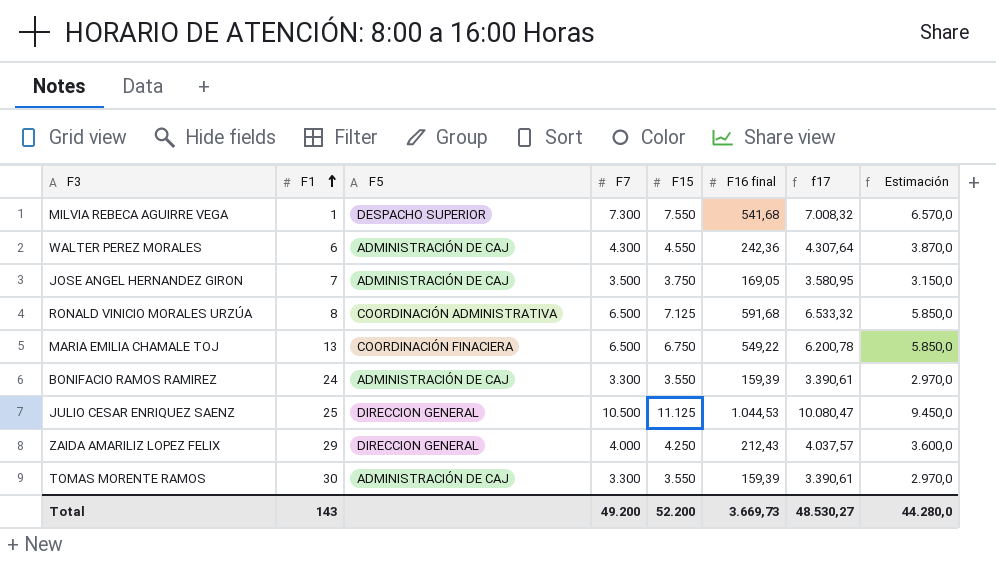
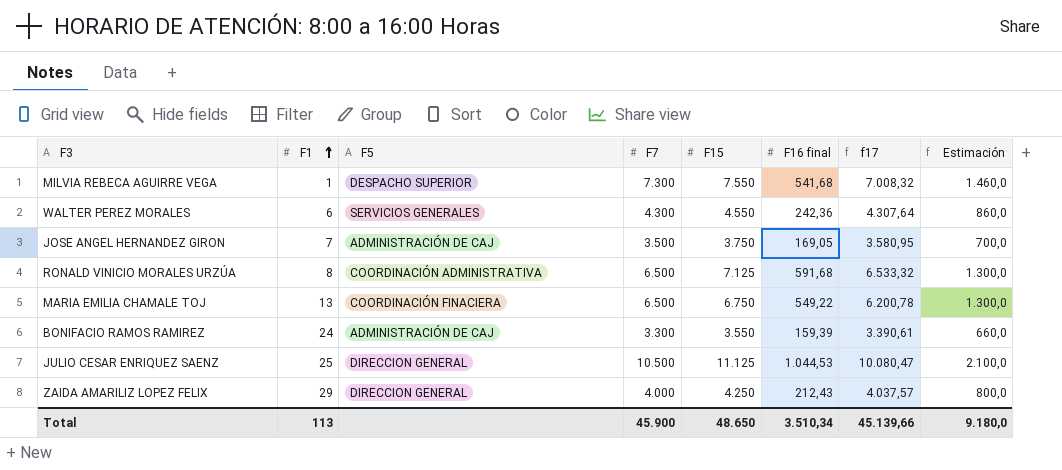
column Estimación | formula: [F7] * 0,9 -> [F7] * 0,2
row TOMAS MORENTE RAMOS: 30 | ADMINISTRACIÓN DE CAJ | 3.300 | 3.550 | 159,39 | 3.390,61 | 2.970,0 -> none
WALTER PEREZ MORALES | F5: ADMINISTRACIÓN DE CAJ -> SERVICIOS GENERALES
Total | F1: 143 -> 113
Total | F7: 49.200 -> 45.900
Total | F15: 52.200 -> 48.650
Total | F16 final: 3.669,73 -> 3.510,34
Total | f17: 48.530,27 -> 45.139,66
Total | Estimación: 44.280,0 -> 9.180,0

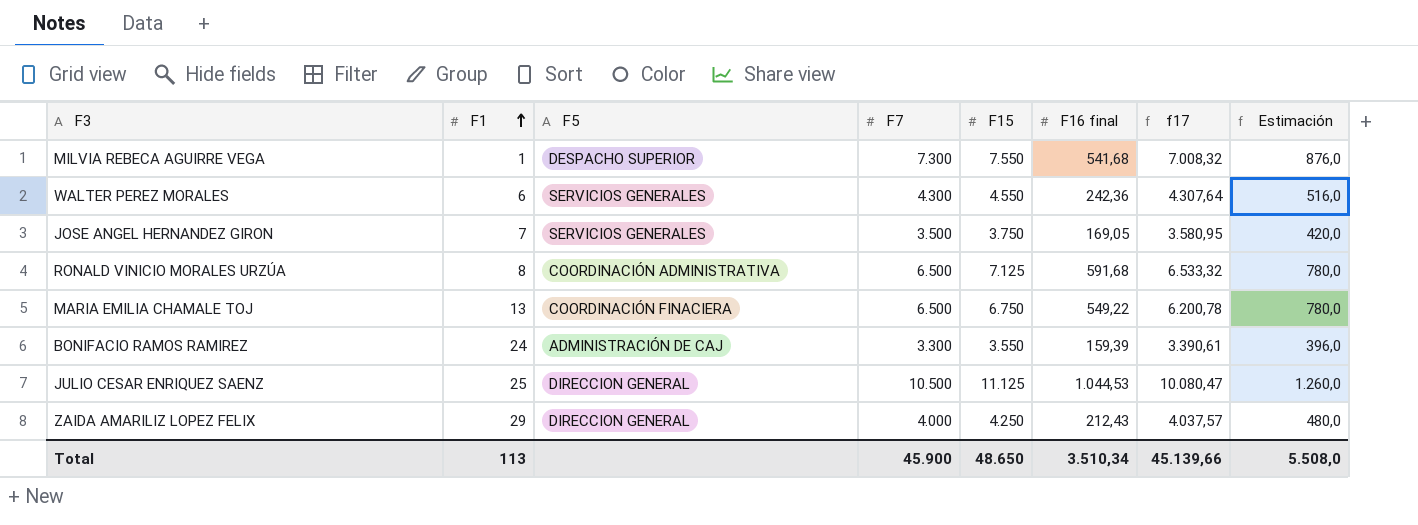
column Estimación | formula: [F7] * 0,2 -> [F7] * 0,12
JOSE ANGEL HERNANDEZ GIRON | F5: ADMINISTRACIÓN DE CAJ -> SERVICIOS GENERALES
Total | Estimación: 9.180,0 -> 5.508,0

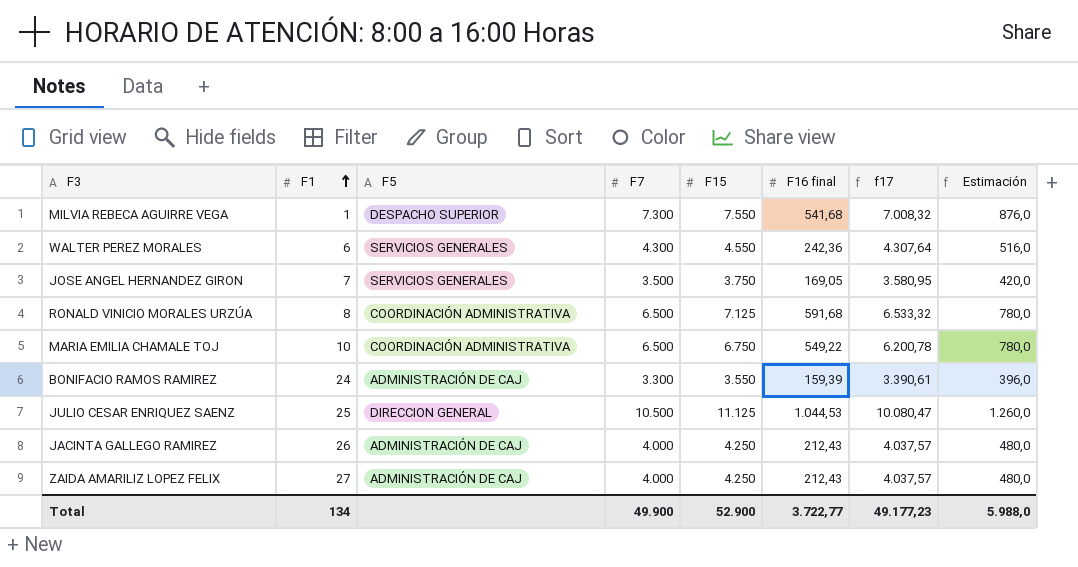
MARIA EMILIA CHAMALE TOJ | F1: 13 -> 10
MARIA EMILIA CHAMALE TOJ | F5: COORDINACIÓN FINACIERA -> COORDINACIÓN ADMINISTRATIVA
row JACINTA GALLEGO RAMIREZ: none -> 26 | ADMINISTRACIÓN DE CAJ | 4.000 | 4.250 | 212,43 | 4.037,57 | 480,0
ZAIDA AMARILIZ LOPEZ FELIX | F1: 29 -> 27
ZAIDA AMARILIZ LOPEZ FELIX | F5: DIRECCION GENERAL -> ADMINISTRACIÓN DE CAJ
Total | F1: 113 -> 134
Total | F7: 45.900 -> 49.900
Total | F15: 48.650 -> 52.900
Total | F16 final: 3.510,34 -> 3.722,77
Total | f17: 45.139,66 -> 49.177,23
Total | Estimación: 5.508,0 -> 5.988,0

